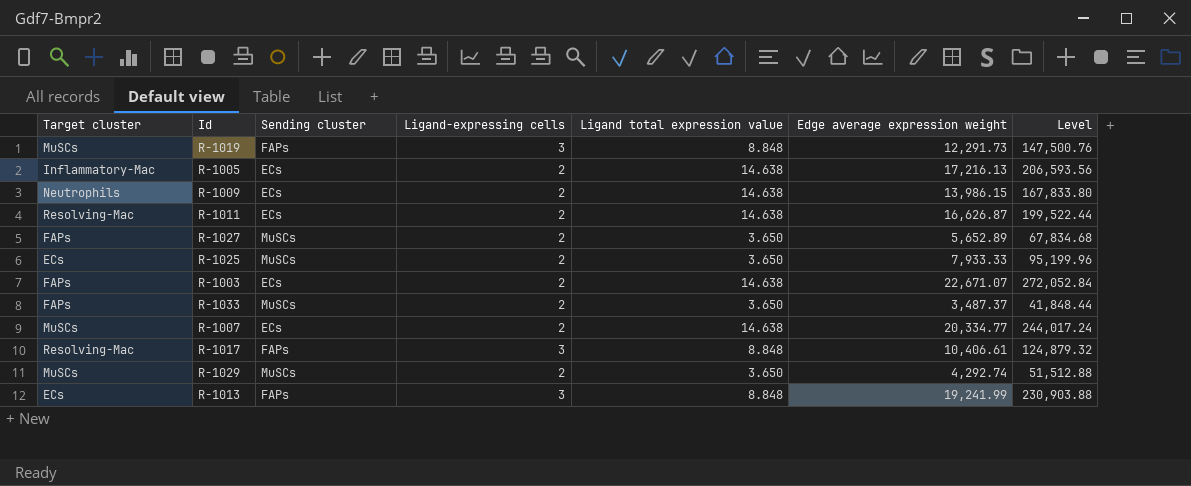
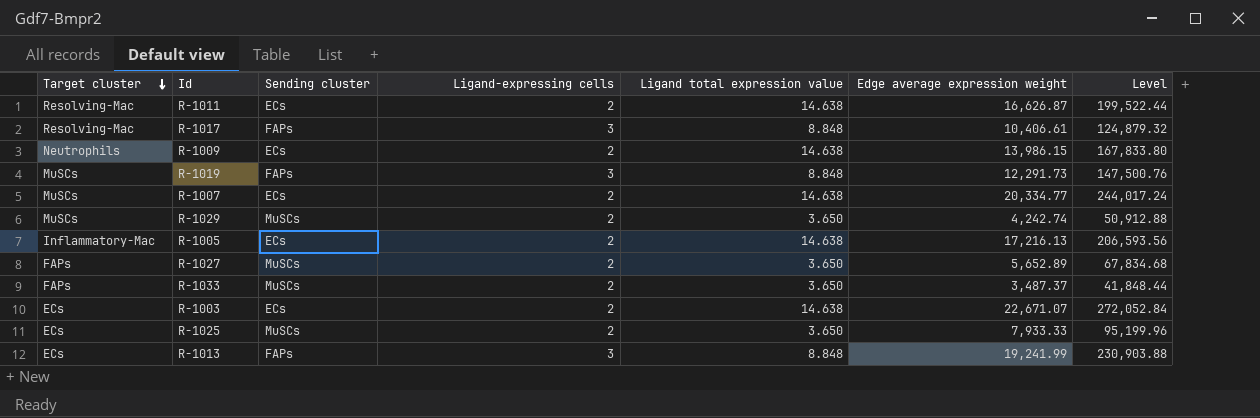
row order: none -> Target cluster descending
R-1029 | Edge average expression weight: 4,292.74 -> 4,242.74
R-1029 | Level: 51,512.88 -> 50,912.88
R-1003 | Target cluster: FAPs -> ECs

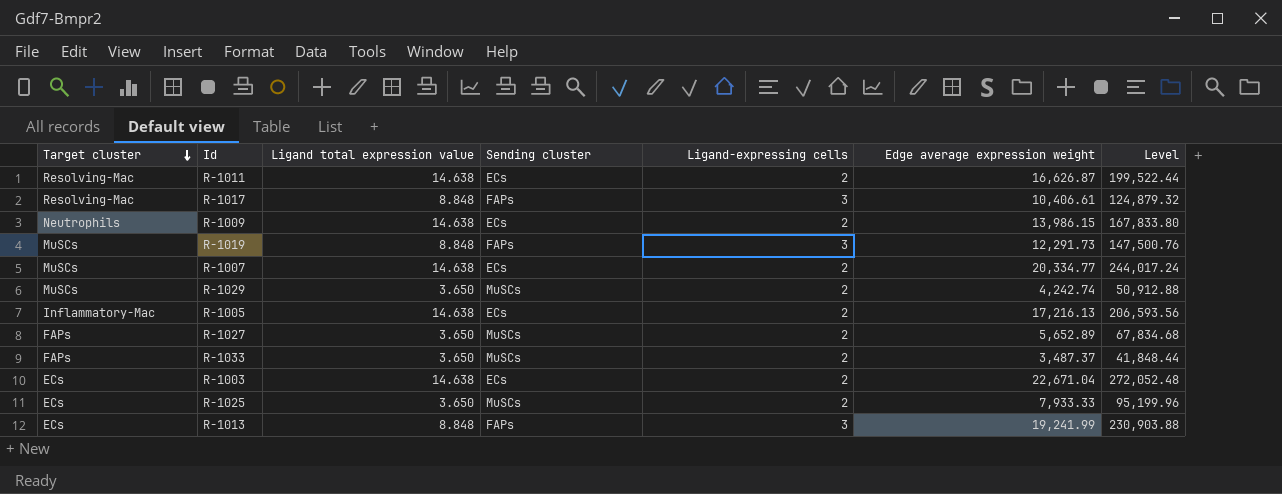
column Ligand total expression value | position: 5 -> 3
R-1003 | Edge average expression weight: 22,671.07 -> 22,671.04
R-1003 | Level: 272,052.84 -> 272,052.48

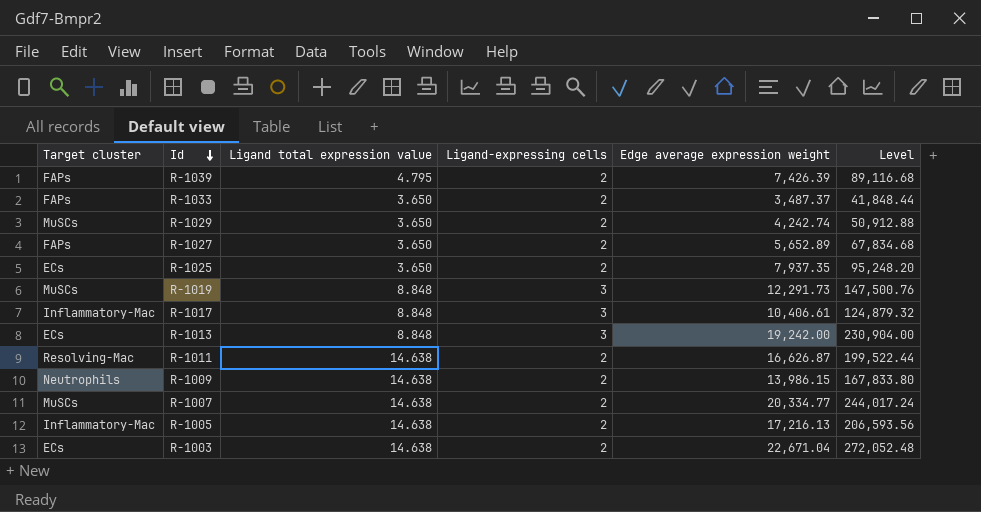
row order: Target cluster descending -> Id descending
column Sending cluster | position: 4 -> none
row R-1039: none -> FAPs | 4.795 | 2 | 7,426.39 | 89,116.68
R-1025 | Edge average expression weight: 7,933.33 -> 7,937.35
R-1025 | Level: 95,199.96 -> 95,248.20
R-1017 | Target cluster: Resolving-Mac -> Inflammatory-Mac
R-1013 | Edge average expression weight: 19,241.99 -> 19,242.00
R-1013 | Level: 230,903.88 -> 230,904.00

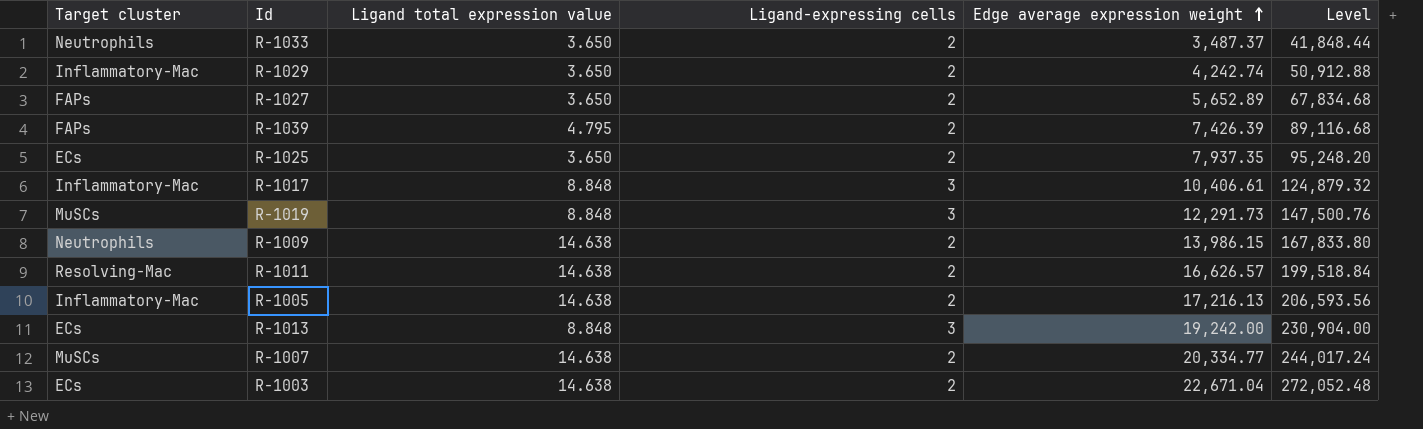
row order: Id descending -> Edge average expression weight ascending
R-1033 | Target cluster: FAPs -> Neutrophils
R-1029 | Target cluster: MuSCs -> Inflammatory-Mac
R-1011 | Edge average expression weight: 16,626.87 -> 16,626.57
R-1011 | Level: 199,522.44 -> 199,518.84

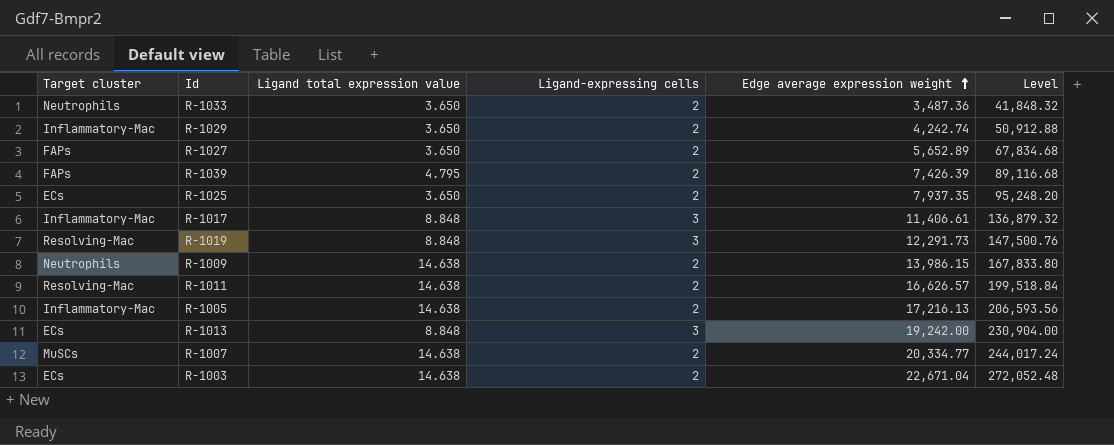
R-1033 | Edge average expression weight: 3,487.37 -> 3,487.36
R-1033 | Level: 41,848.44 -> 41,848.32
R-1017 | Edge average expression weight: 10,406.61 -> 11,406.61
R-1017 | Level: 124,879.32 -> 136,879.32
R-1019 | Target cluster: MuSCs -> Resolving-Mac

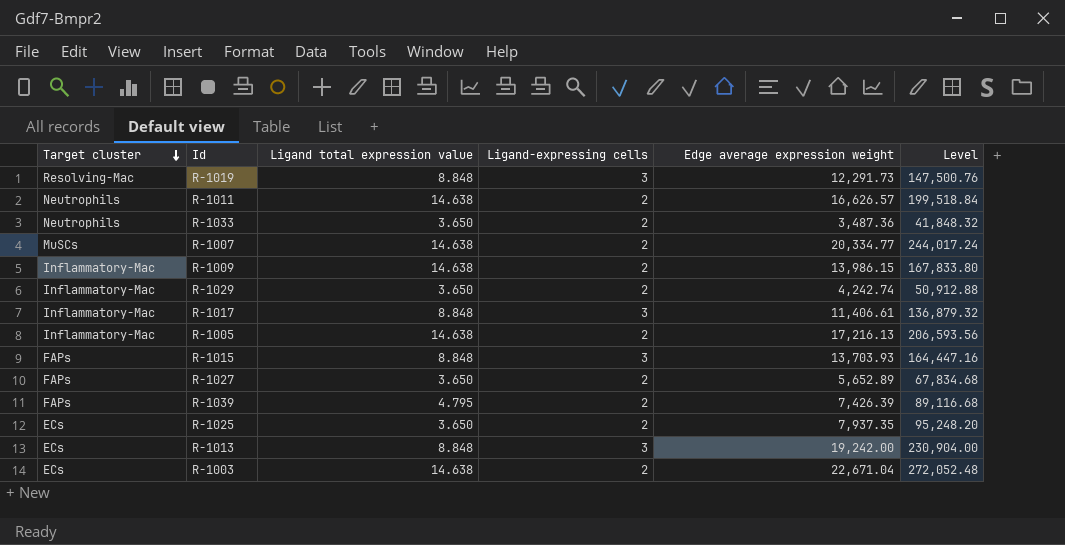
row order: Edge average expression weight ascending -> Target cluster descending
R-1011 | Target cluster: Resolving-Mac -> Neutrophils
R-1009 | Target cluster: Neutrophils -> Inflammatory-Mac
row R-1015: none -> FAPs | 8.848 | 3 | 13,703.93 | 164,447.16

